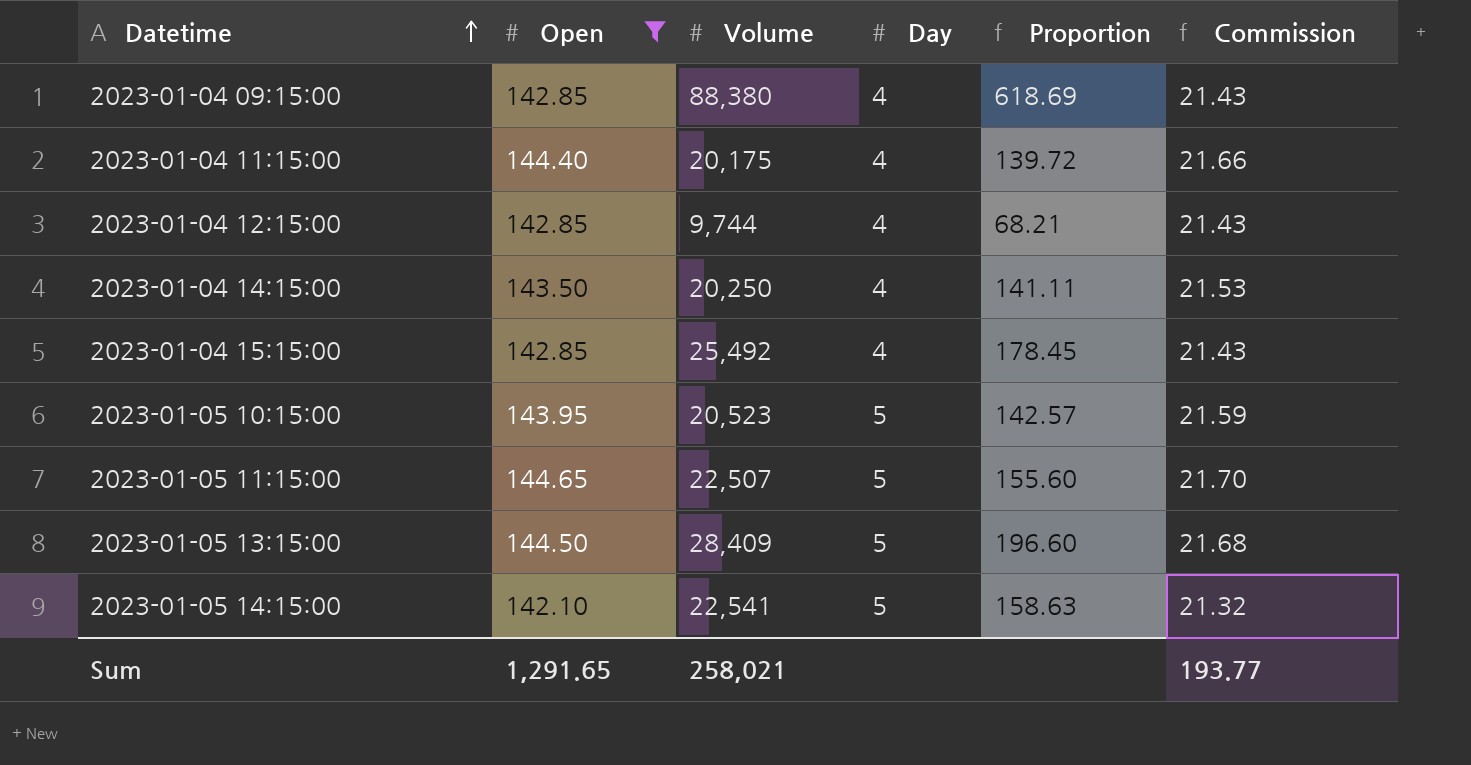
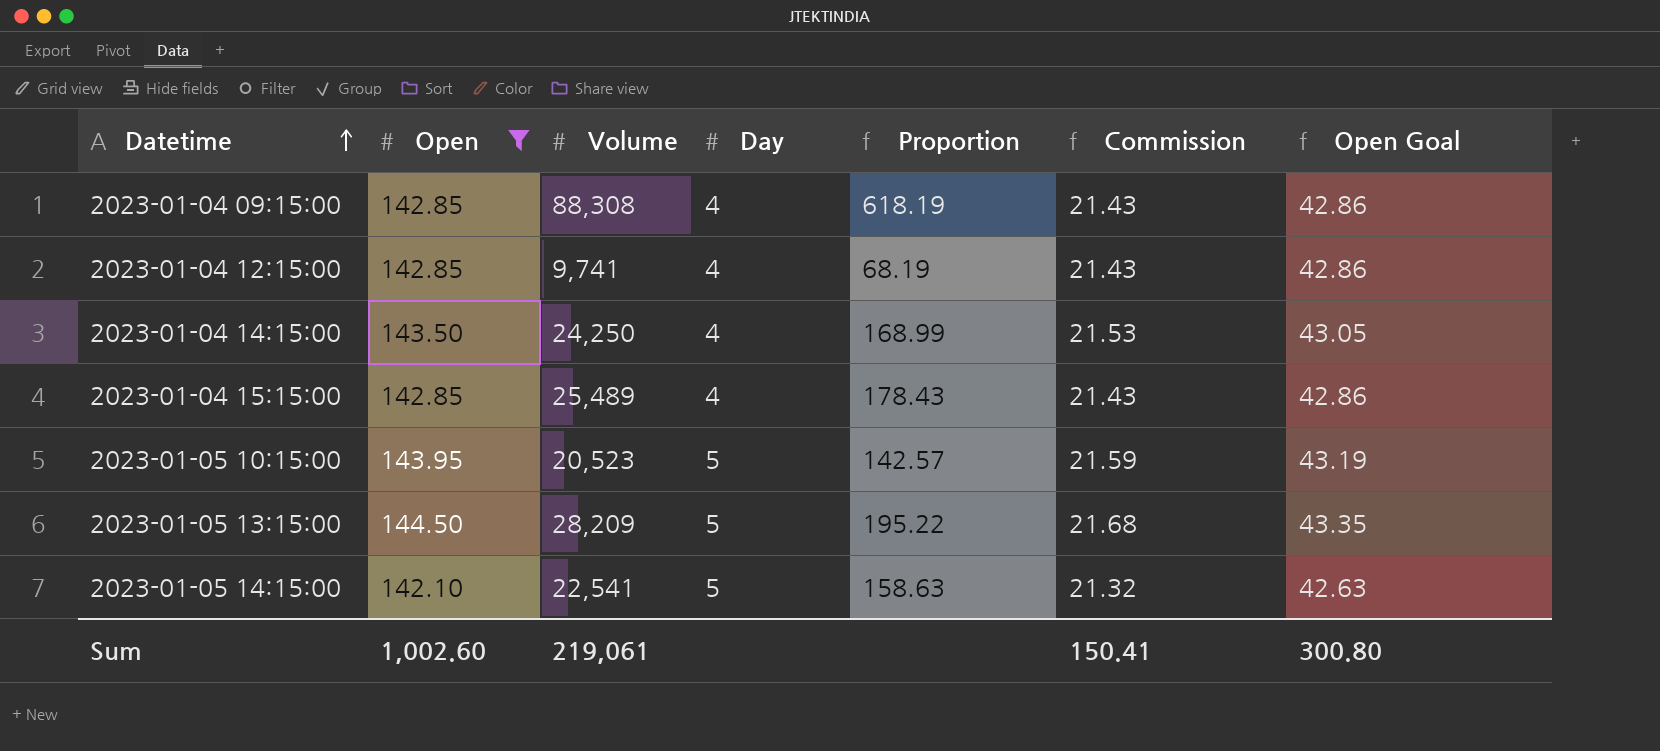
column Open Goal | formula: none -> [Open] * 0.3
row 2023-01-04 11:15:00: 144.40 | 20,175 | 4 | 139.72 | 21.66 -> none
row 2023-01-05 11:15:00: 144.65 | 22,507 | 5 | 155.60 | 21.70 -> none
2023-01-04 09:15:00 | Volume: 88,380 -> 88,308
2023-01-04 09:15:00 | Proportion: 618.69 -> 618.19
2023-01-04 12:15:00 | Volume: 9,744 -> 9,741
2023-01-04 12:15:00 | Proportion: 68.21 -> 68.19
2023-01-04 14:15:00 | Volume: 20,250 -> 24,250
2023-01-04 14:15:00 | Proportion: 141.11 -> 168.99
2023-01-04 15:15:00 | Volume: 25,492 -> 25,489
2023-01-04 15:15:00 | Proportion: 178.45 -> 178.43
2023-01-05 13:15:00 | Volume: 28,409 -> 28,209
2023-01-05 13:15:00 | Proportion: 196.60 -> 195.22
Sum | Open: 1,291.65 -> 1,002.60
Sum | Volume: 258,021 -> 219,061
Sum | Commission: 193.77 -> 150.41

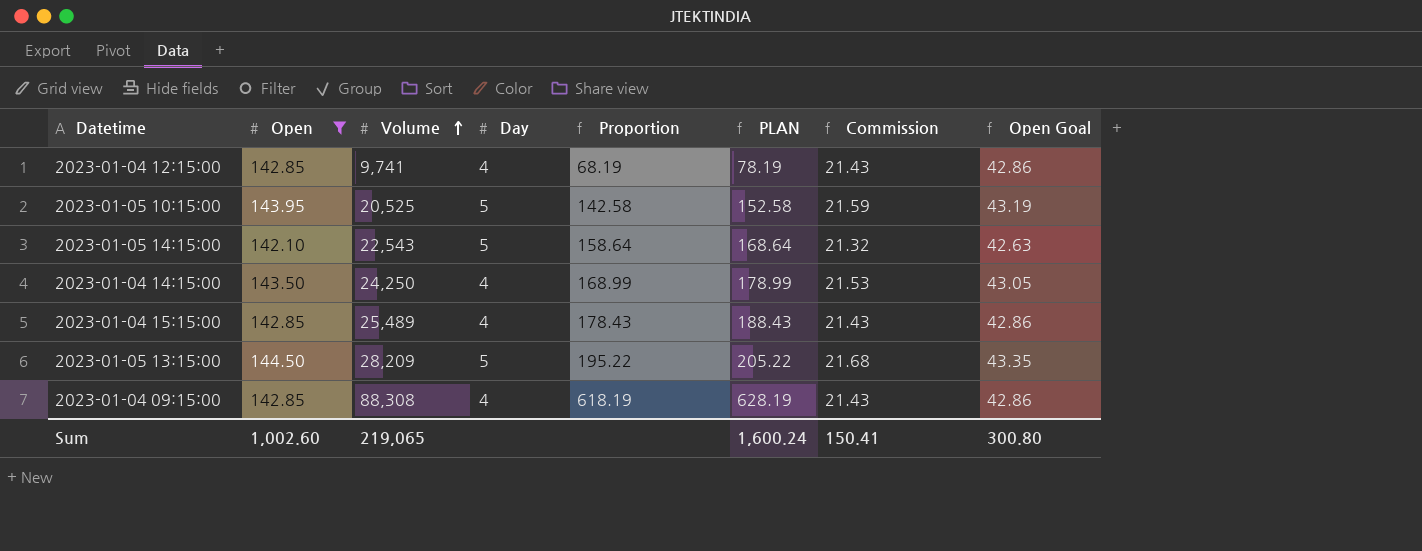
row order: Datetime ascending -> Volume ascending
column PLAN | formula: none -> [Proportion] + 10
2023-01-05 10:15:00 | Volume: 20,523 -> 20,525
2023-01-05 10:15:00 | Proportion: 142.57 -> 142.58
2023-01-05 14:15:00 | Volume: 22,541 -> 22,543
2023-01-05 14:15:00 | Proportion: 158.63 -> 158.64
Sum | Volume: 219,061 -> 219,065

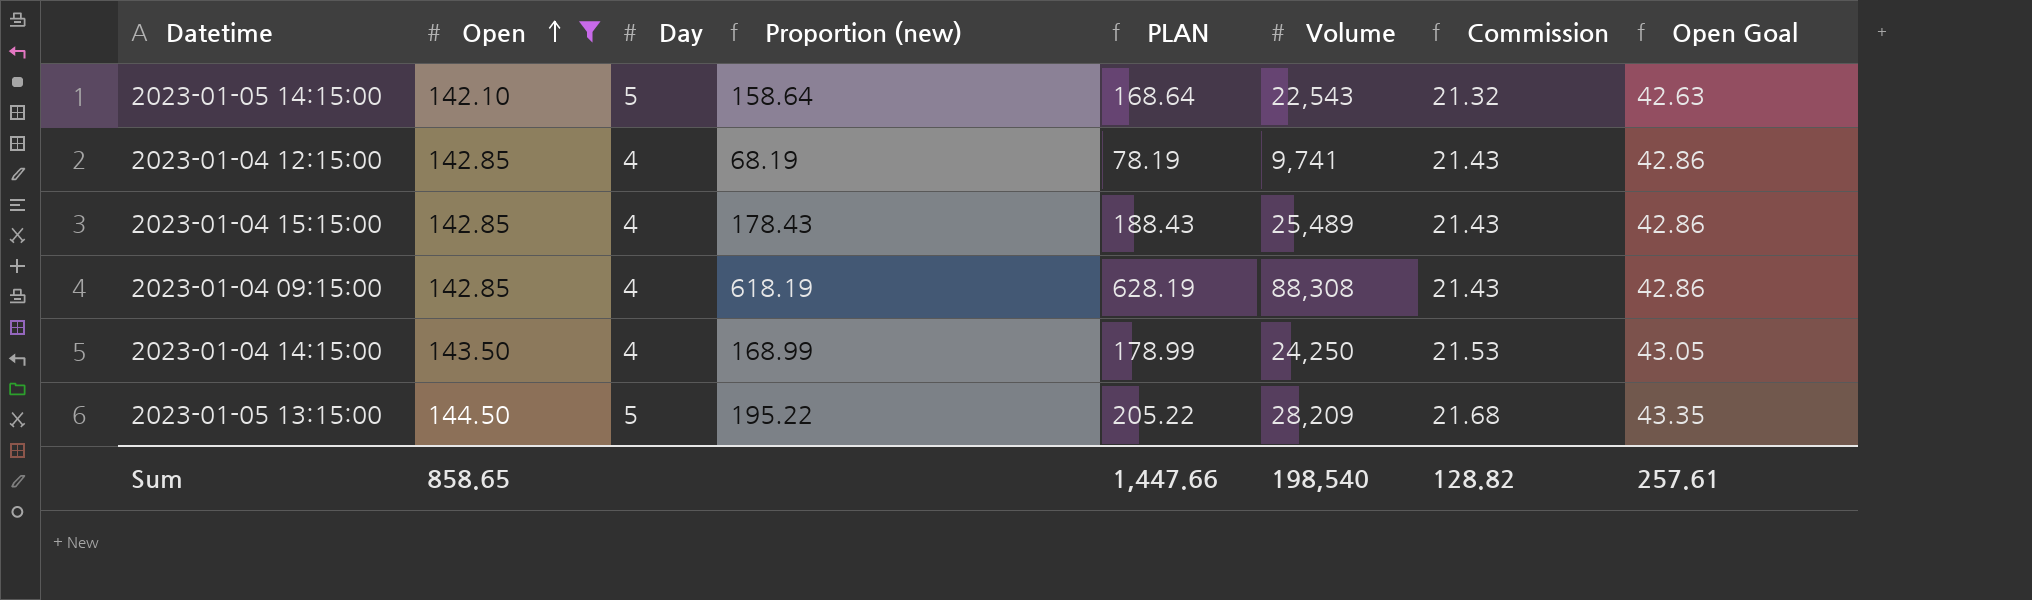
row order: Volume ascending -> Open ascending
column name: Proportion -> Proportion (new)
column Volume | position: 3 -> 6
row 2023-01-05 10:15:00: 143.95 | 20,525 | 5 | 142.58 | 152.58 | 21.59 | 43.19 -> none
Sum | Open: 1,002.60 -> 858.65
Sum | PLAN: 1,600.24 -> 1,447.66
Sum | Volume: 219,065 -> 198,540
Sum | Commission: 150.41 -> 128.82
Sum | Open Goal: 300.80 -> 257.61

